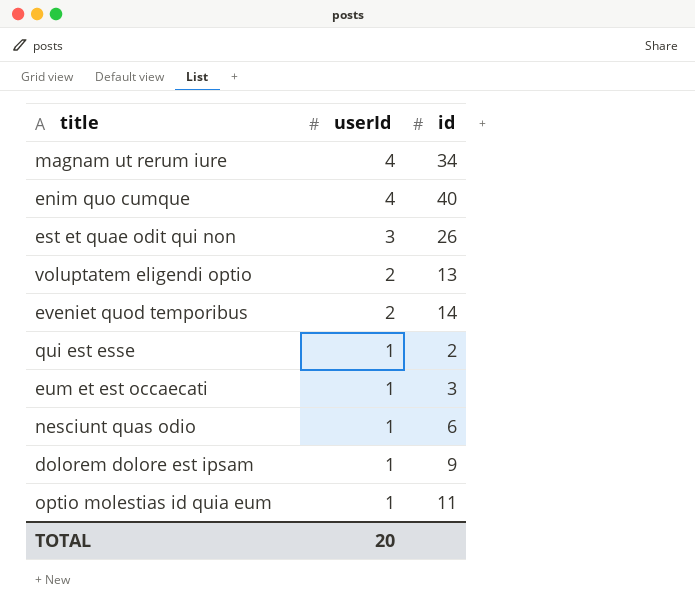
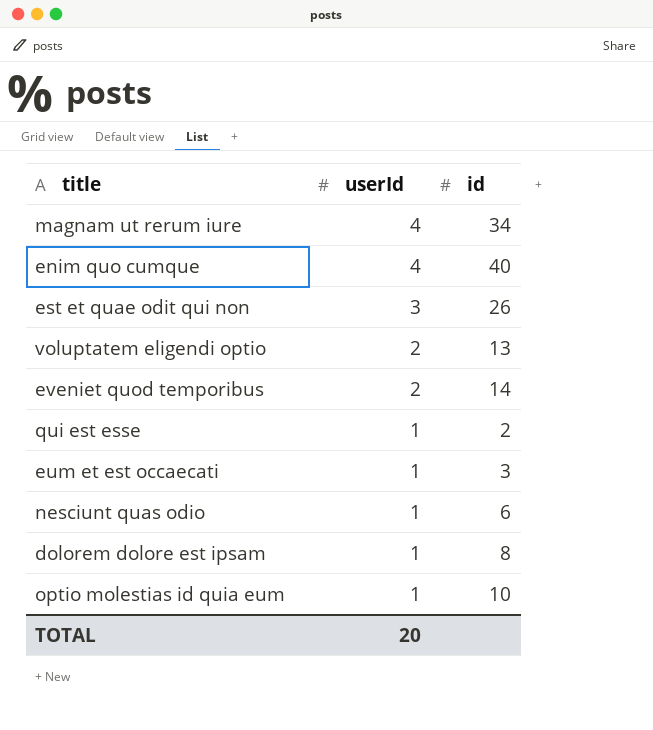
dolorem dolore est ipsam | id: 9 -> 8
optio molestias id quia eum | id: 11 -> 10

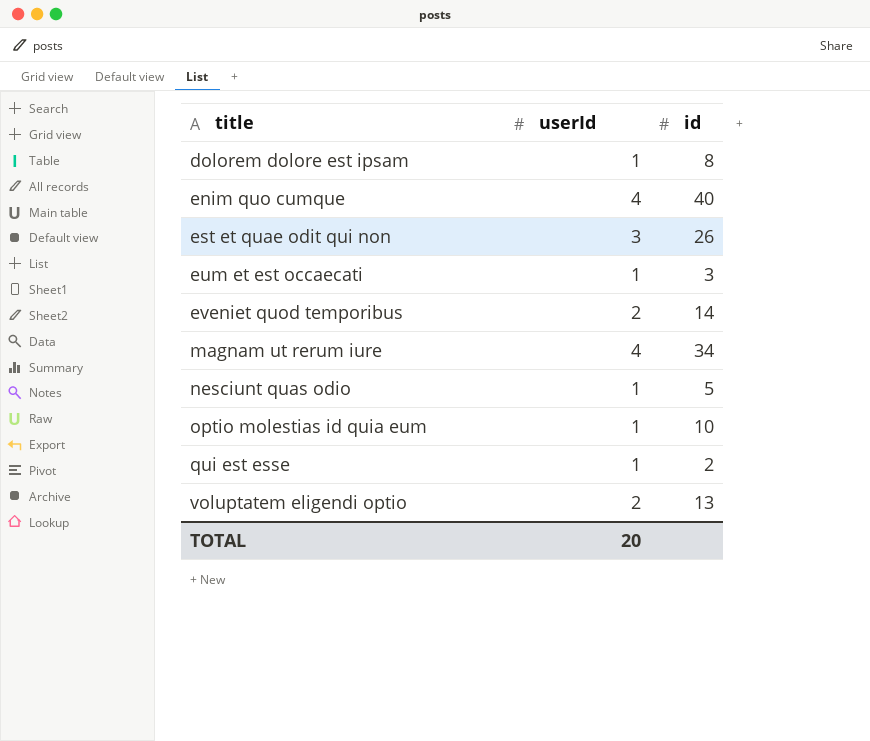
row order: userId descending -> title ascending
nesciunt quas odio | id: 6 -> 5

